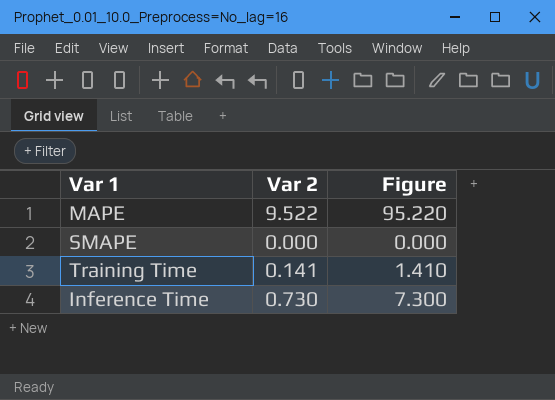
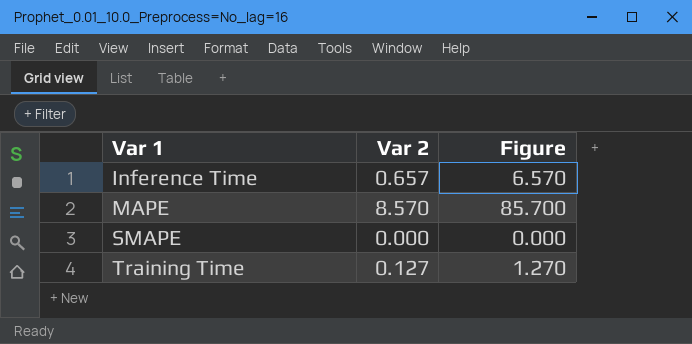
row order: none -> Var 1 ascending
Inference Time | Var 2: 0.730 -> 0.657
Inference Time | Figure: 7.300 -> 6.570
MAPE | Var 2: 9.522 -> 8.570
MAPE | Figure: 95.220 -> 85.700
Training Time | Var 2: 0.141 -> 0.127
Training Time | Figure: 1.410 -> 1.270

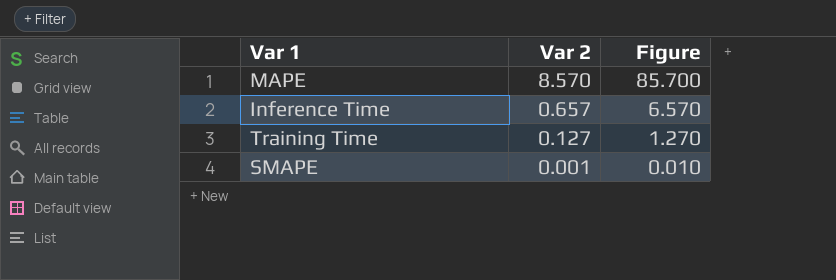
row order: Var 1 ascending -> Var 2 descending
SMAPE | Var 2: 0.000 -> 0.001
SMAPE | Figure: 0.000 -> 0.010

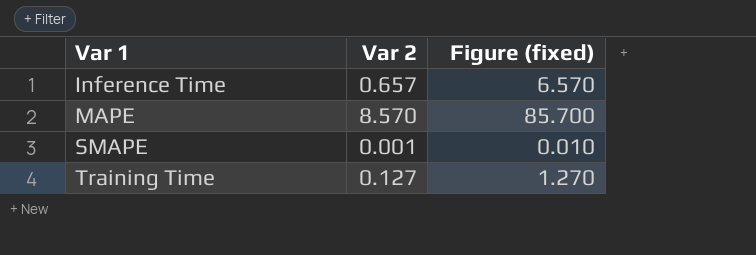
row order: Var 2 descending -> Var 1 ascending
column name: Figure -> Figure (fixed)

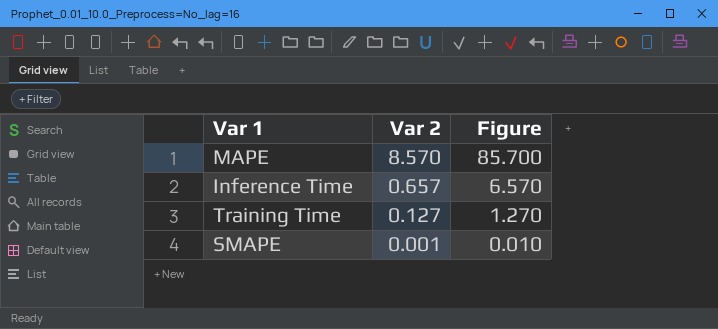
row order: Var 1 ascending -> Var 2 descending
column name: Figure (fixed) -> Figure

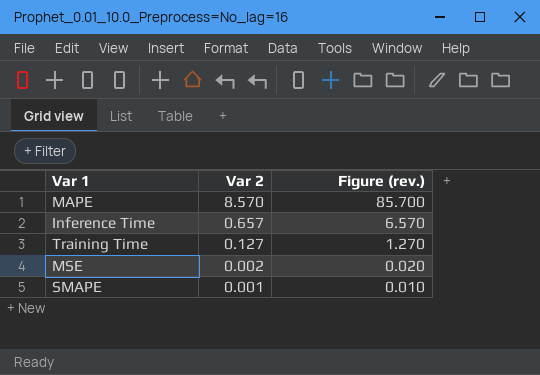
column name: Figure -> Figure (rev.)
row MSE: none -> 0.002 | 0.020

